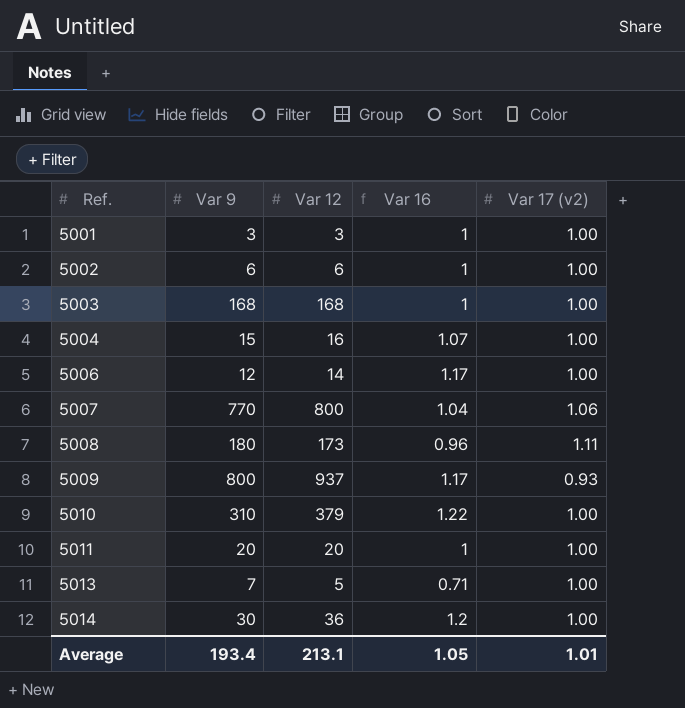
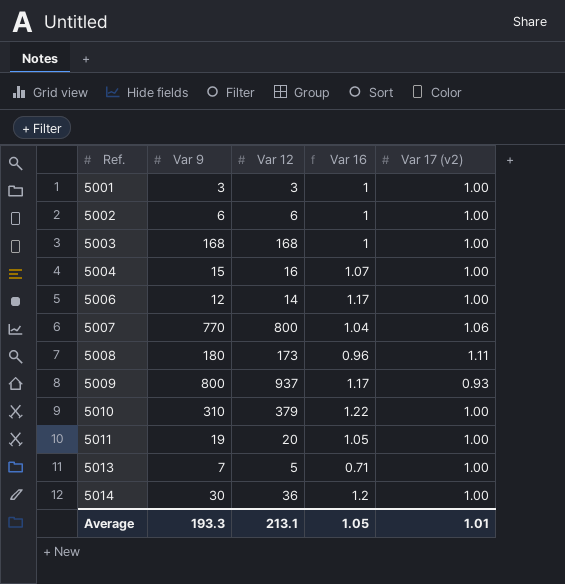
5011 | Var 9: 20 -> 19
5011 | Var 16: 1 -> 1.05
Average | Var 9: 193.4 -> 193.3

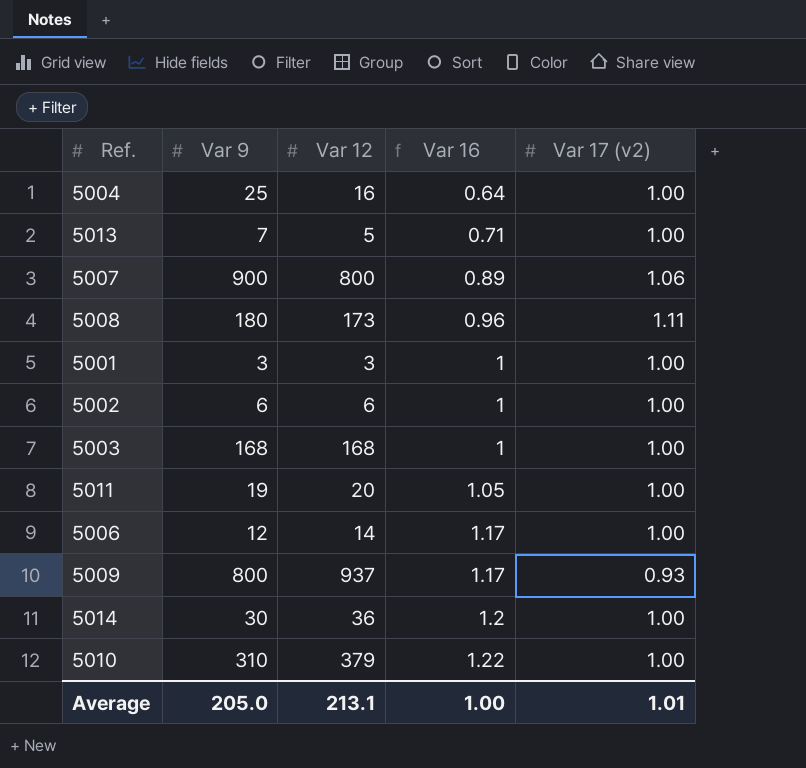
row order: Ref. ascending -> Var 16 ascending
5004 | Var 9: 15 -> 25
5004 | Var 16: 1.07 -> 0.64
5007 | Var 9: 770 -> 900
5007 | Var 16: 1.04 -> 0.89
Average | Var 9: 193.3 -> 205.0
Average | Var 16: 1.05 -> 1.00

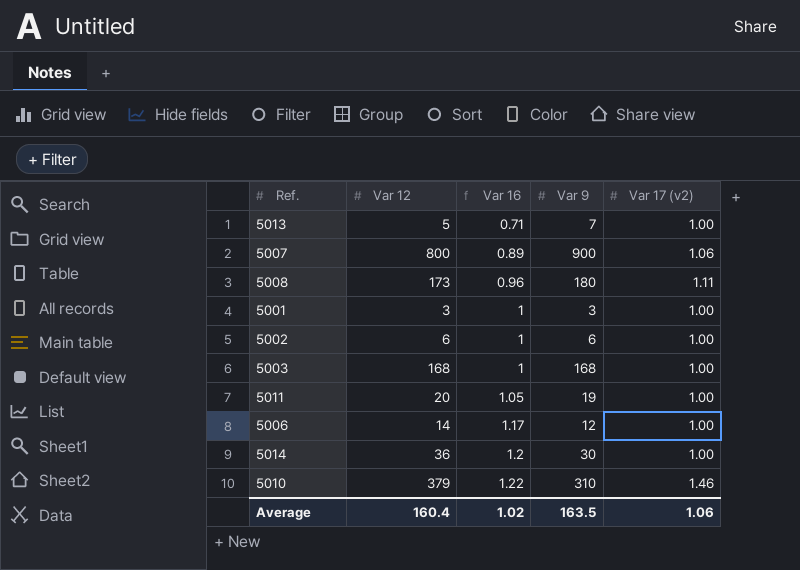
column Var 9 | position: 2 -> 4
row 5004: 25 | 16 | 0.64 | 1.00 -> none
row 5009: 800 | 937 | 1.17 | 0.93 -> none
5010 | Var 17 (v2): 1.00 -> 1.46
Average | Var 12: 213.1 -> 160.4
Average | Var 16: 1.00 -> 1.02
Average | Var 9: 205.0 -> 163.5
Average | Var 17 (v2): 1.01 -> 1.06

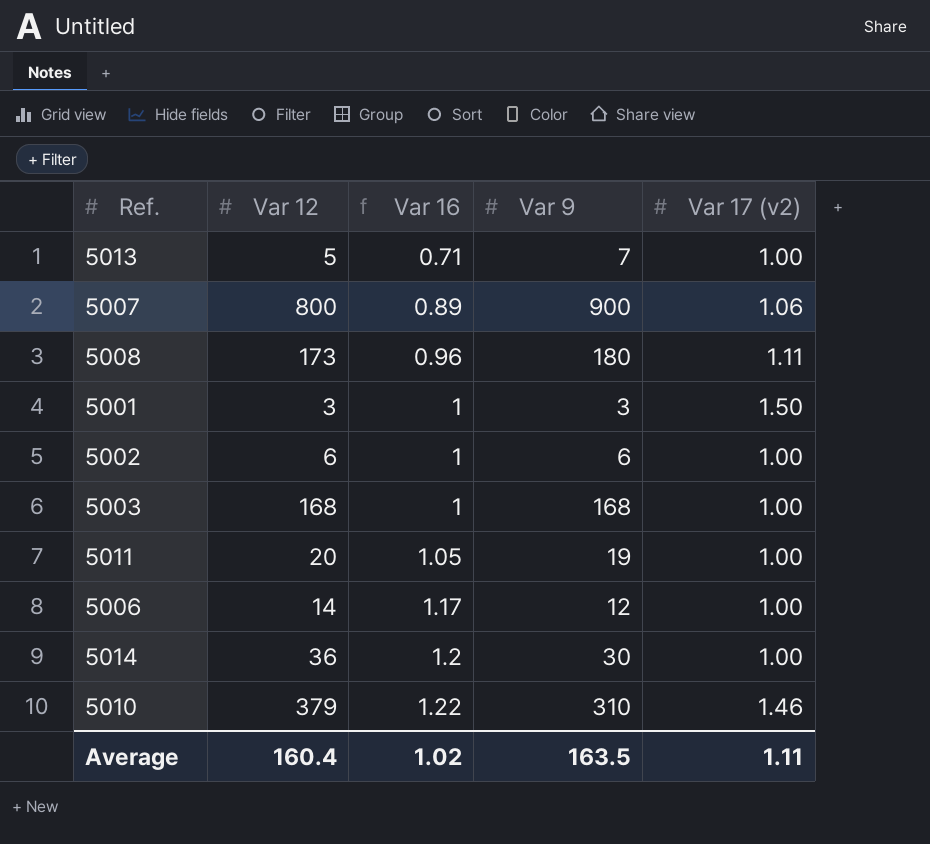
5001 | Var 17 (v2): 1.00 -> 1.50
Average | Var 17 (v2): 1.06 -> 1.11

